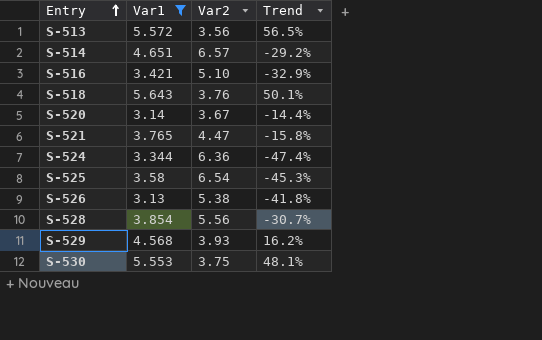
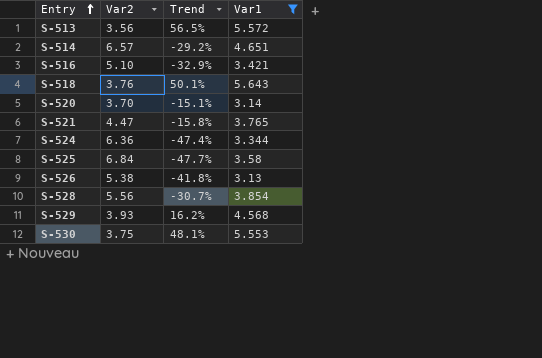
column Var1 | position: 2 -> 4
S-520 | Var2: 3.67 -> 3.70
S-520 | Trend: -14.4% -> -15.1%
S-525 | Var2: 6.54 -> 6.84
S-525 | Trend: -45.3% -> -47.7%

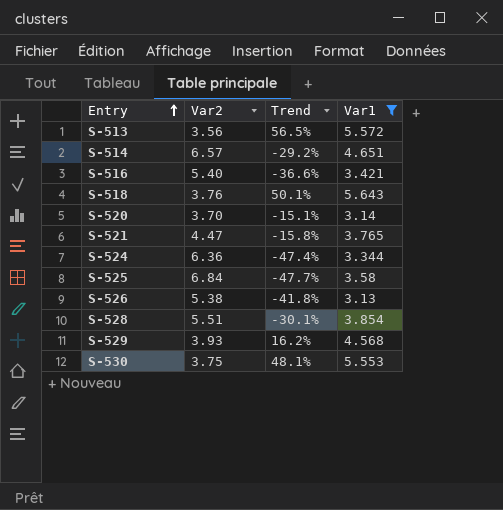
S-516 | Var2: 5.10 -> 5.40
S-516 | Trend: -32.9% -> -36.6%
S-528 | Var2: 5.56 -> 5.51
S-528 | Trend: -30.7% -> -30.1%

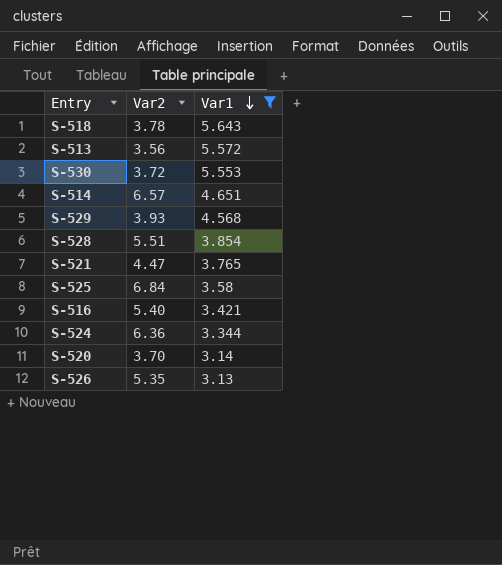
row order: Entry ascending -> Var1 descending
column Trend | formula: ([Var1] - [Var2]) / [Var2] -> none
S-518 | Var2: 3.76 -> 3.78
S-530 | Var2: 3.75 -> 3.72
S-526 | Var2: 5.38 -> 5.35

